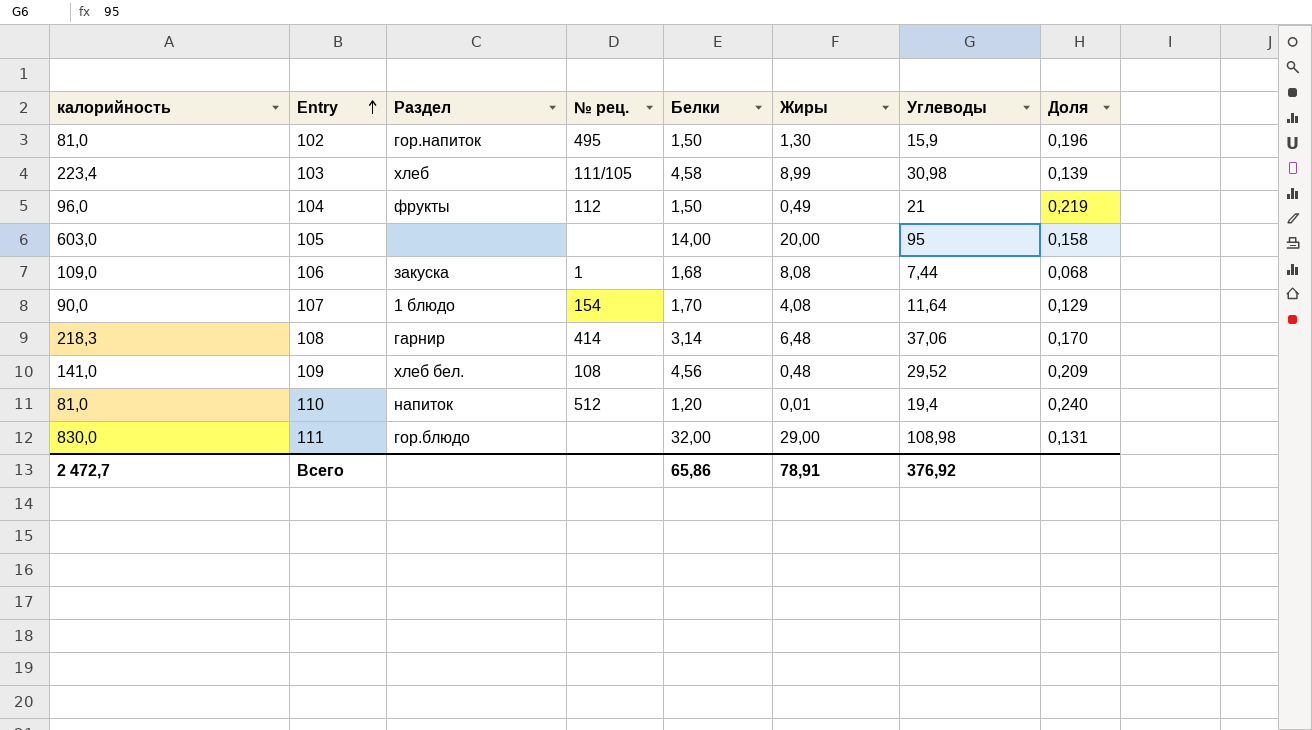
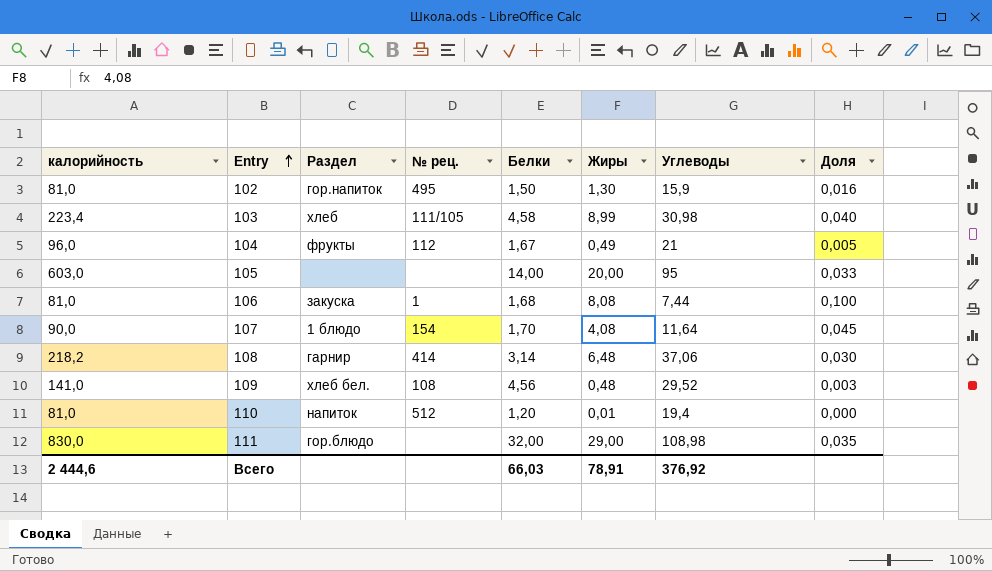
column Доля | formula: [Углеводы] / [калорийность] -> [Жиры] / [калорийность]
104 | Белки: 1,50 -> 1,67
106 | калорийность: 109,0 -> 81,0
108 | калорийность: 218,3 -> 218,2
Всего | калорийность: 2 472,7 -> 2 444,6
Всего | Белки: 65,86 -> 66,03

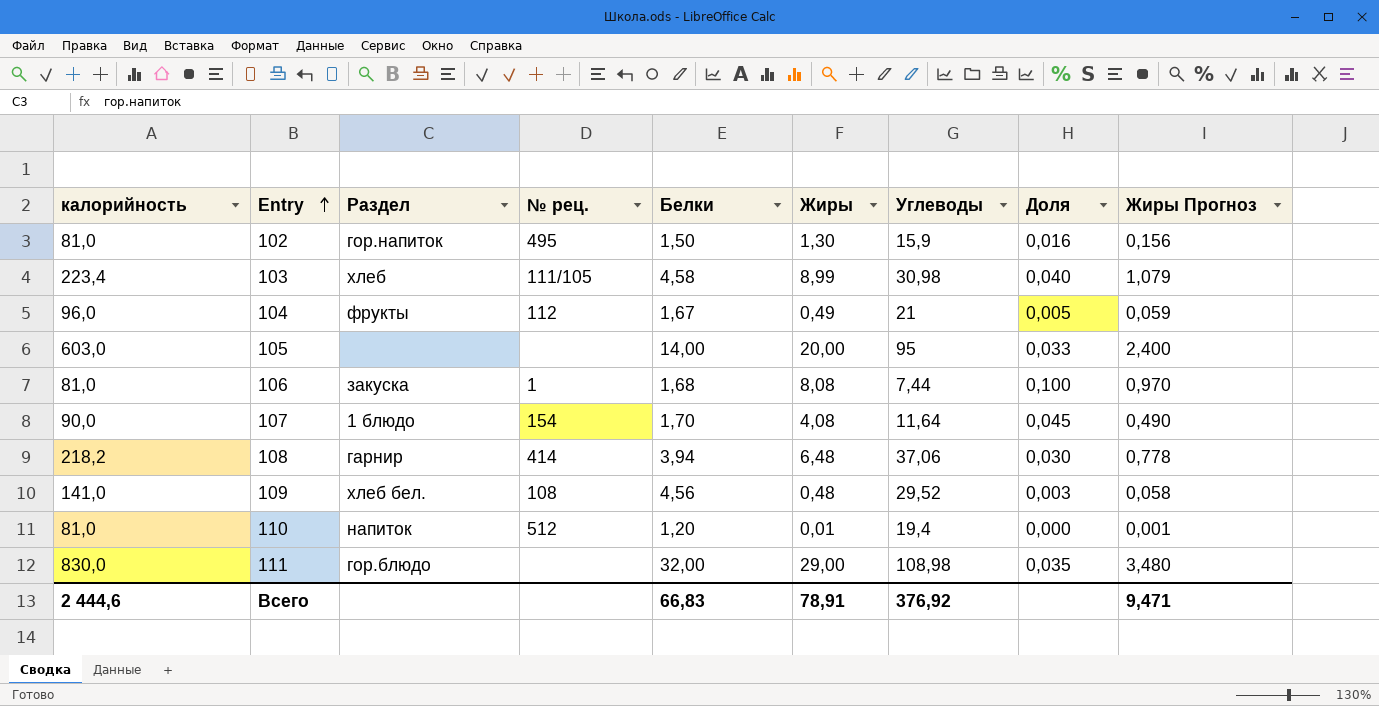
column Жиры Прогноз | formula: none -> [Жиры] * 0,12
108 | Белки: 3,14 -> 3,94
Всего | Белки: 66,03 -> 66,83

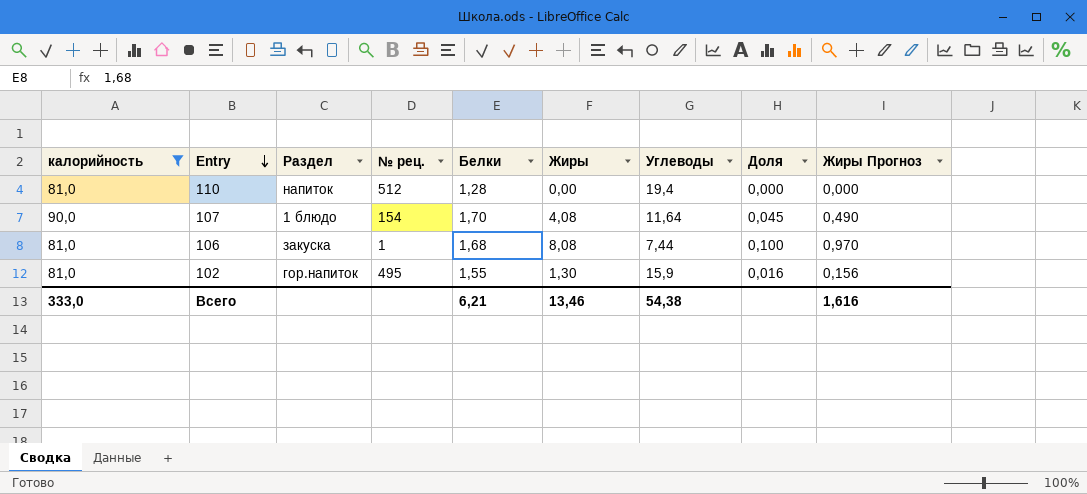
filter: none -> калорийность <= 90,0
row order: Entry ascending -> Entry descending
110 | Белки: 1,20 -> 1,28
110 | Жиры: 0,01 -> 0,00
110 | Жиры Прогноз: 0,001 -> 0,000
102 | Белки: 1,50 -> 1,55
Всего | калорийность: 2 444,6 -> 333,0
Всего | Белки: 66,83 -> 6,21
Всего | Жиры: 78,91 -> 13,46
Всего | Углеводы: 376,92 -> 54,38
Всего | Жиры Прогноз: 9,471 -> 1,616

